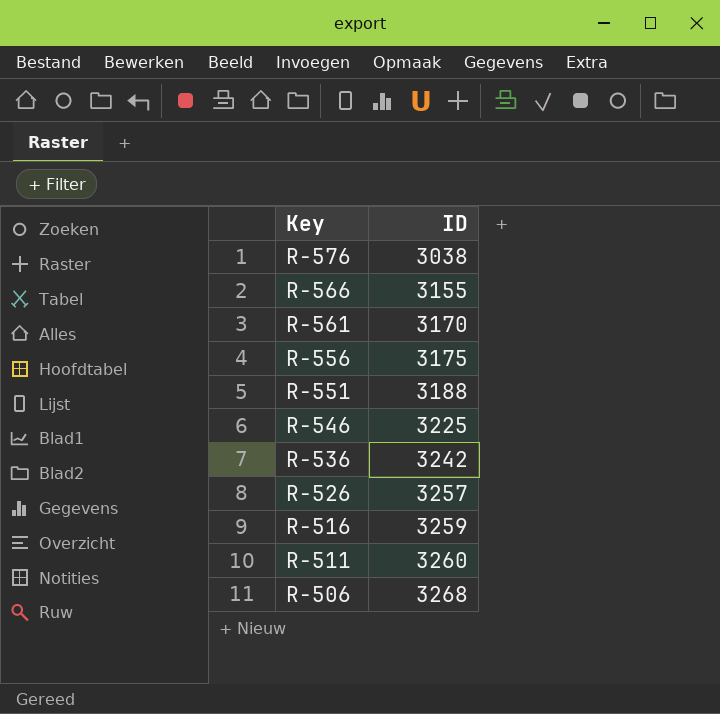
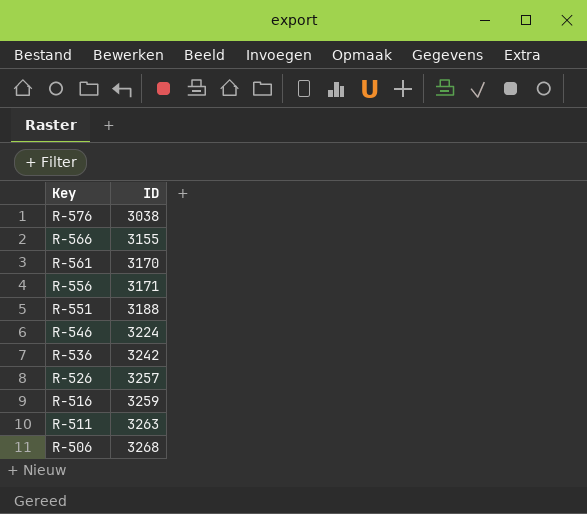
R-556 | ID: 3175 -> 3171
R-546 | ID: 3225 -> 3224
R-511 | ID: 3260 -> 3263

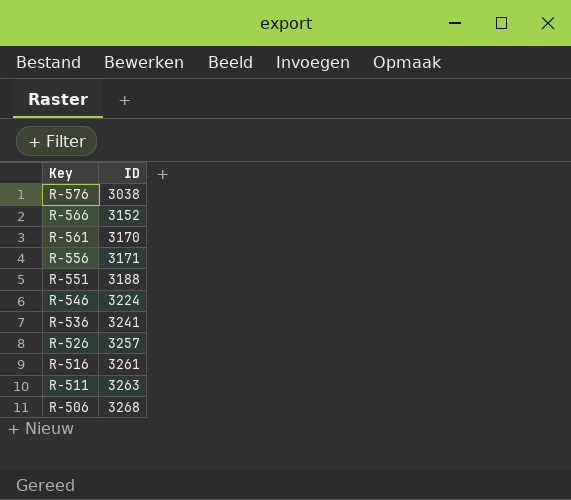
R-566 | ID: 3155 -> 3152
R-536 | ID: 3242 -> 3241
R-516 | ID: 3259 -> 3261

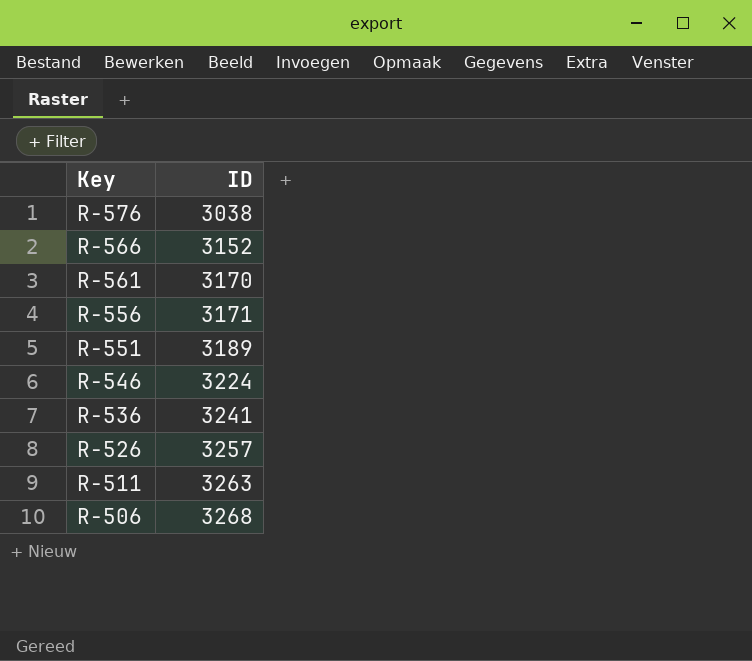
row R-516: 3261 -> none
R-551 | ID: 3188 -> 3189

